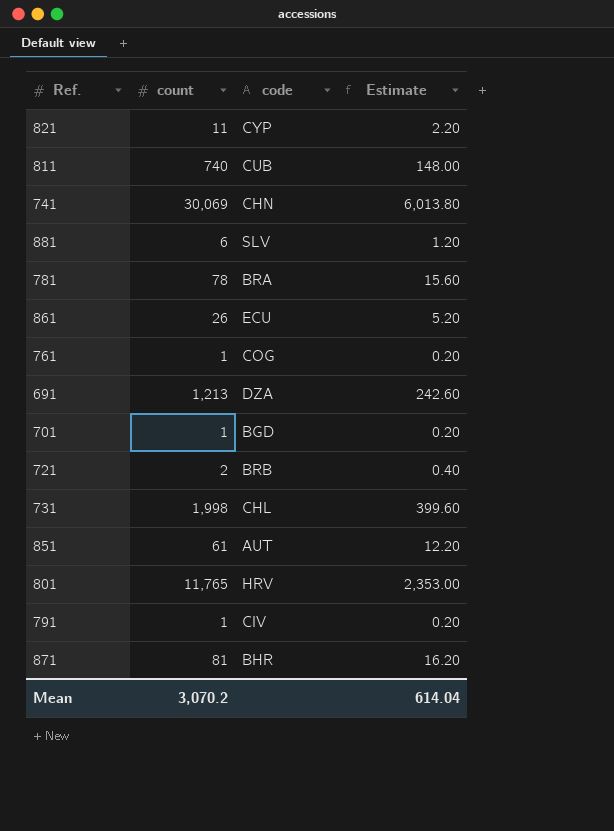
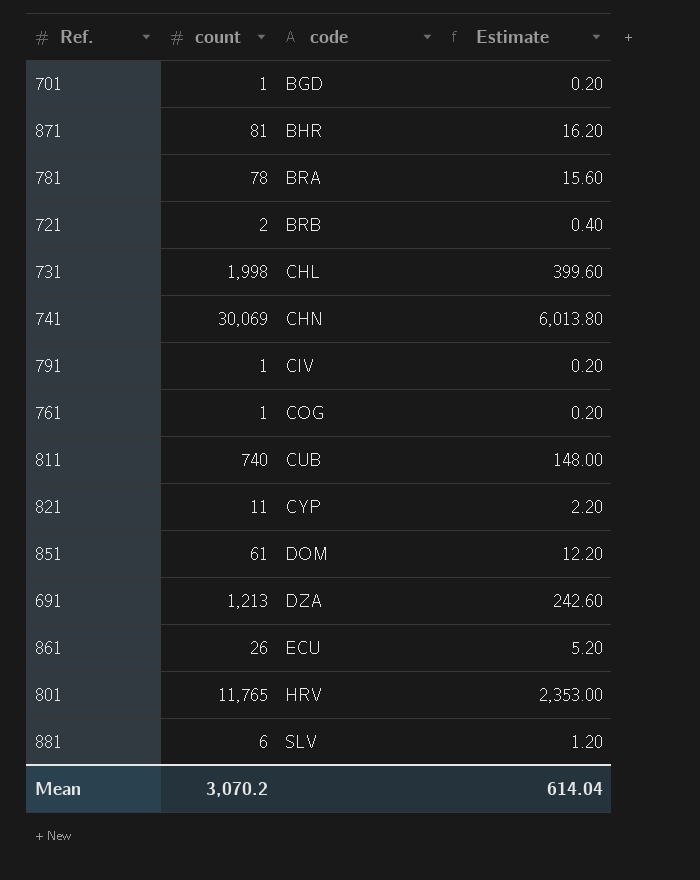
row order: none -> code ascending
851 | code: AUT -> DOM

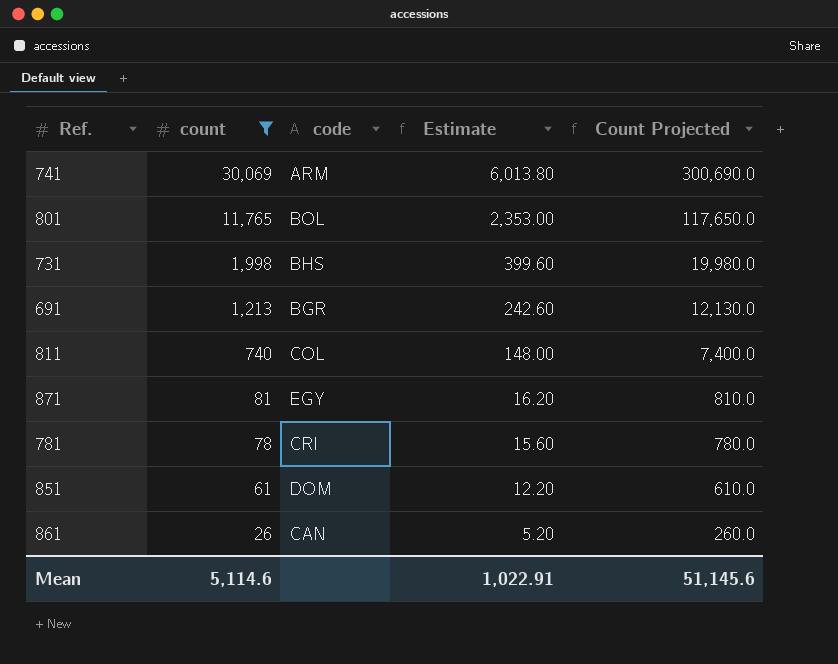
filter: none -> count >= 26
row order: code ascending -> count descending
column Count Projected | formula: none -> [count] * 10
741 | code: CHN -> ARM
801 | code: HRV -> BOL
731 | code: CHL -> BHS
691 | code: DZA -> BGR
811 | code: CUB -> COL
871 | code: BHR -> EGY
781 | code: BRA -> CRI
861 | code: ECU -> CAN
Mean | count: 3,070.2 -> 5,114.6
Mean | Estimate: 614.04 -> 1,022.91

